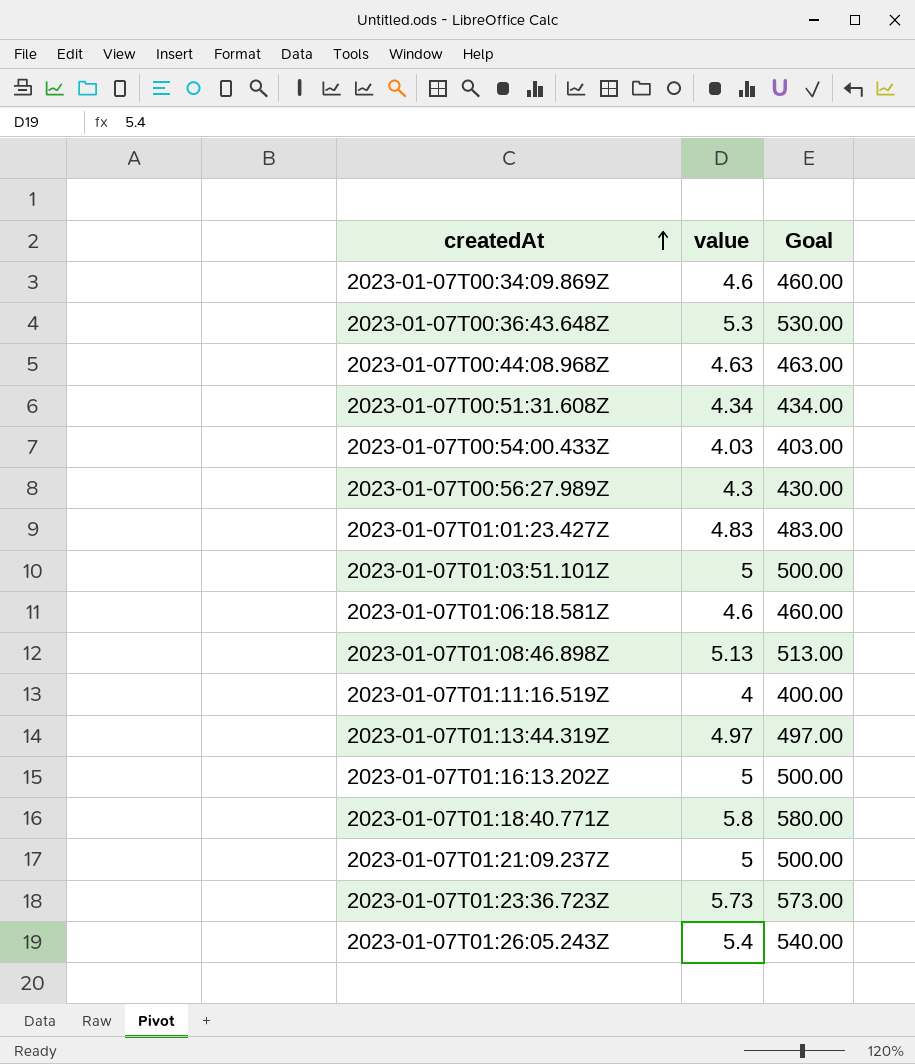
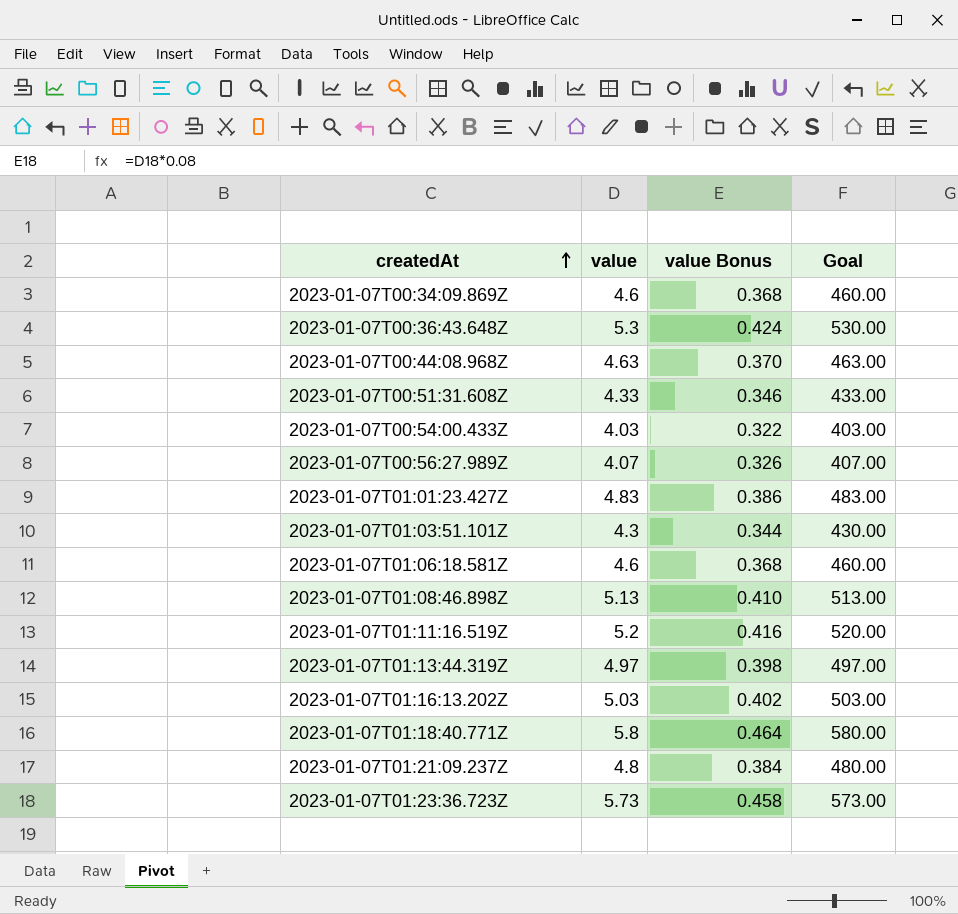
column value Bonus | formula: none -> [value] * 0.08
row 2023-01-07T01:26:05.243Z: 5.4 | 540.00 -> none
2023-01-07T00:51:31.608Z | value: 4.34 -> 4.33
2023-01-07T00:51:31.608Z | Goal: 434.00 -> 433.00
2023-01-07T00:56:27.989Z | value: 4.3 -> 4.07
2023-01-07T00:56:27.989Z | Goal: 430.00 -> 407.00
2023-01-07T01:03:51.101Z | value: 5 -> 4.3
2023-01-07T01:03:51.101Z | Goal: 500.00 -> 430.00
2023-01-07T01:11:16.519Z | value: 4 -> 5.2
2023-01-07T01:11:16.519Z | Goal: 400.00 -> 520.00
2023-01-07T01:16:13.202Z | value: 5 -> 5.03
2023-01-07T01:16:13.202Z | Goal: 500.00 -> 503.00
2023-01-07T01:21:09.237Z | value: 5 -> 4.8
2023-01-07T01:21:09.237Z | Goal: 500.00 -> 480.00

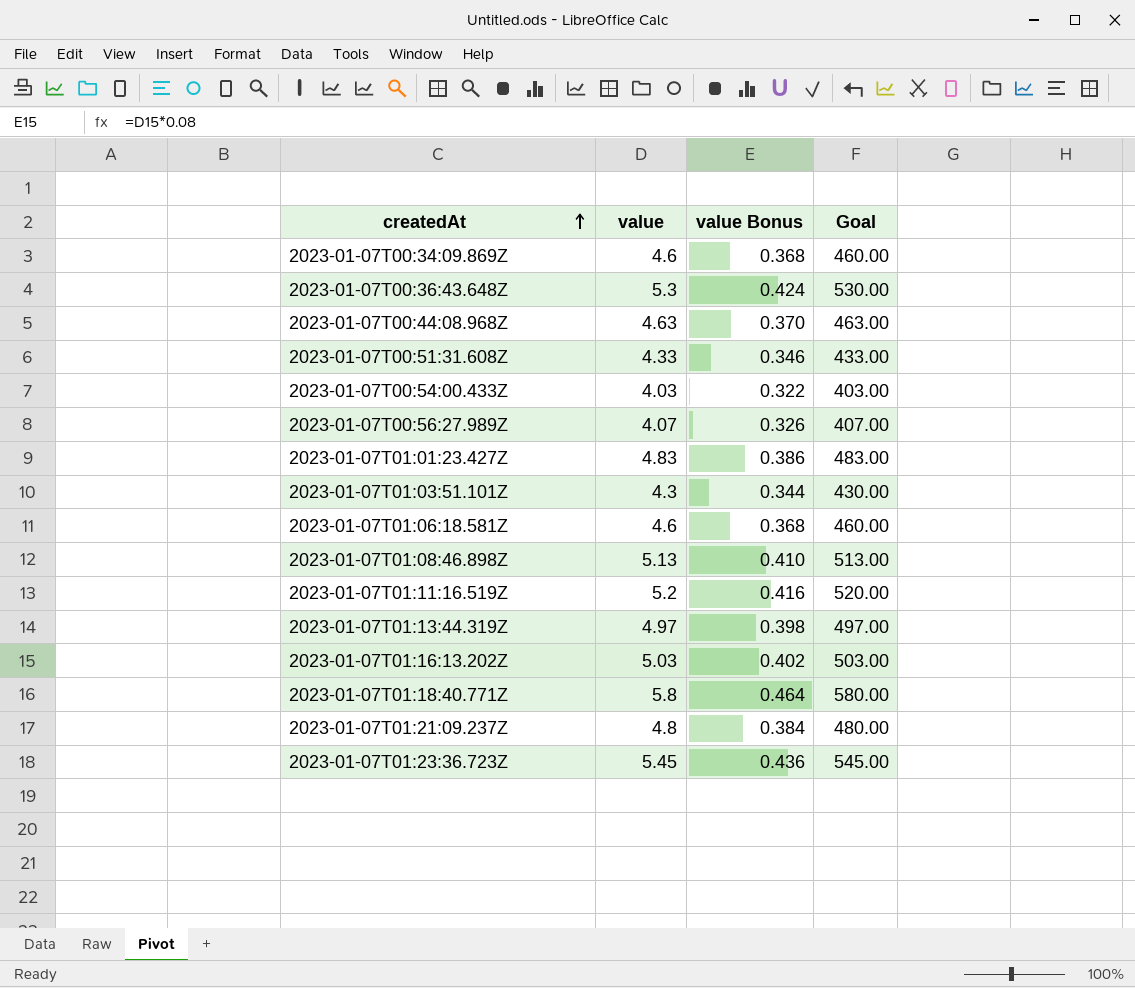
2023-01-07T01:23:36.723Z | value: 5.73 -> 5.45
2023-01-07T01:23:36.723Z | value Bonus: 0.458 -> 0.436
2023-01-07T01:23:36.723Z | Goal: 573.00 -> 545.00

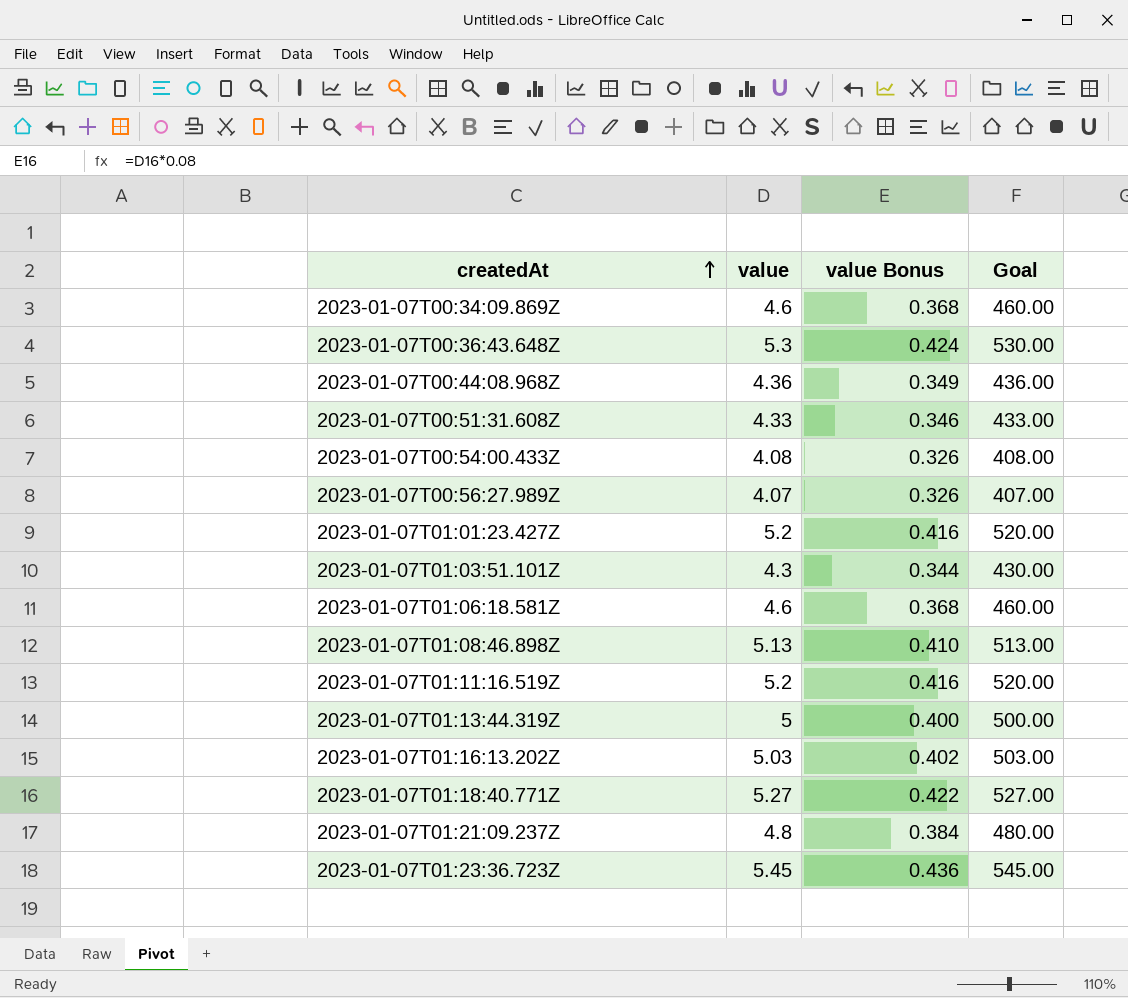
2023-01-07T00:44:08.968Z | value: 4.63 -> 4.36
2023-01-07T00:44:08.968Z | value Bonus: 0.370 -> 0.349
2023-01-07T00:44:08.968Z | Goal: 463.00 -> 436.00
2023-01-07T00:54:00.433Z | value: 4.03 -> 4.08
2023-01-07T00:54:00.433Z | value Bonus: 0.322 -> 0.326
2023-01-07T00:54:00.433Z | Goal: 403.00 -> 408.00
2023-01-07T01:01:23.427Z | value: 4.83 -> 5.2
2023-01-07T01:01:23.427Z | value Bonus: 0.386 -> 0.416
2023-01-07T01:01:23.427Z | Goal: 483.00 -> 520.00
2023-01-07T01:13:44.319Z | value: 4.97 -> 5
2023-01-07T01:13:44.319Z | value Bonus: 0.398 -> 0.400
2023-01-07T01:13:44.319Z | Goal: 497.00 -> 500.00
2023-01-07T01:18:40.771Z | value: 5.8 -> 5.27
2023-01-07T01:18:40.771Z | value Bonus: 0.464 -> 0.422
2023-01-07T01:18:40.771Z | Goal: 580.00 -> 527.00

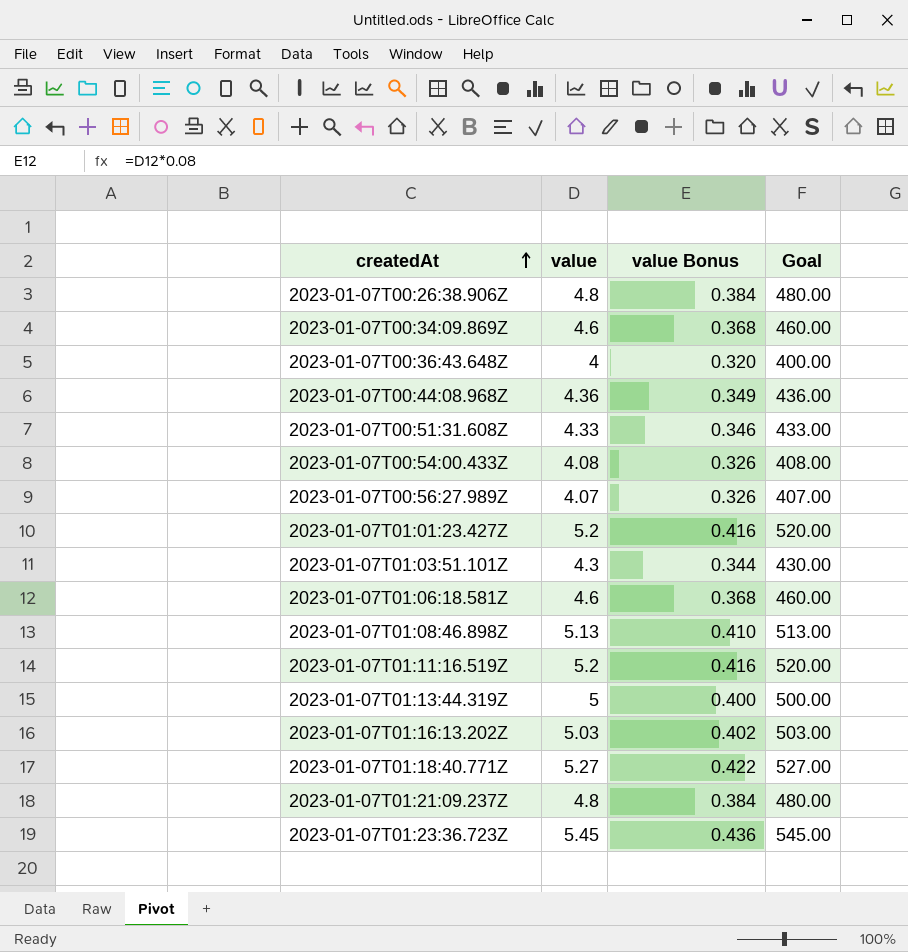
row 2023-01-07T00:26:38.906Z: none -> 4.8 | 0.384 | 480.00
2023-01-07T00:36:43.648Z | value: 5.3 -> 4
2023-01-07T00:36:43.648Z | value Bonus: 0.424 -> 0.320
2023-01-07T00:36:43.648Z | Goal: 530.00 -> 400.00

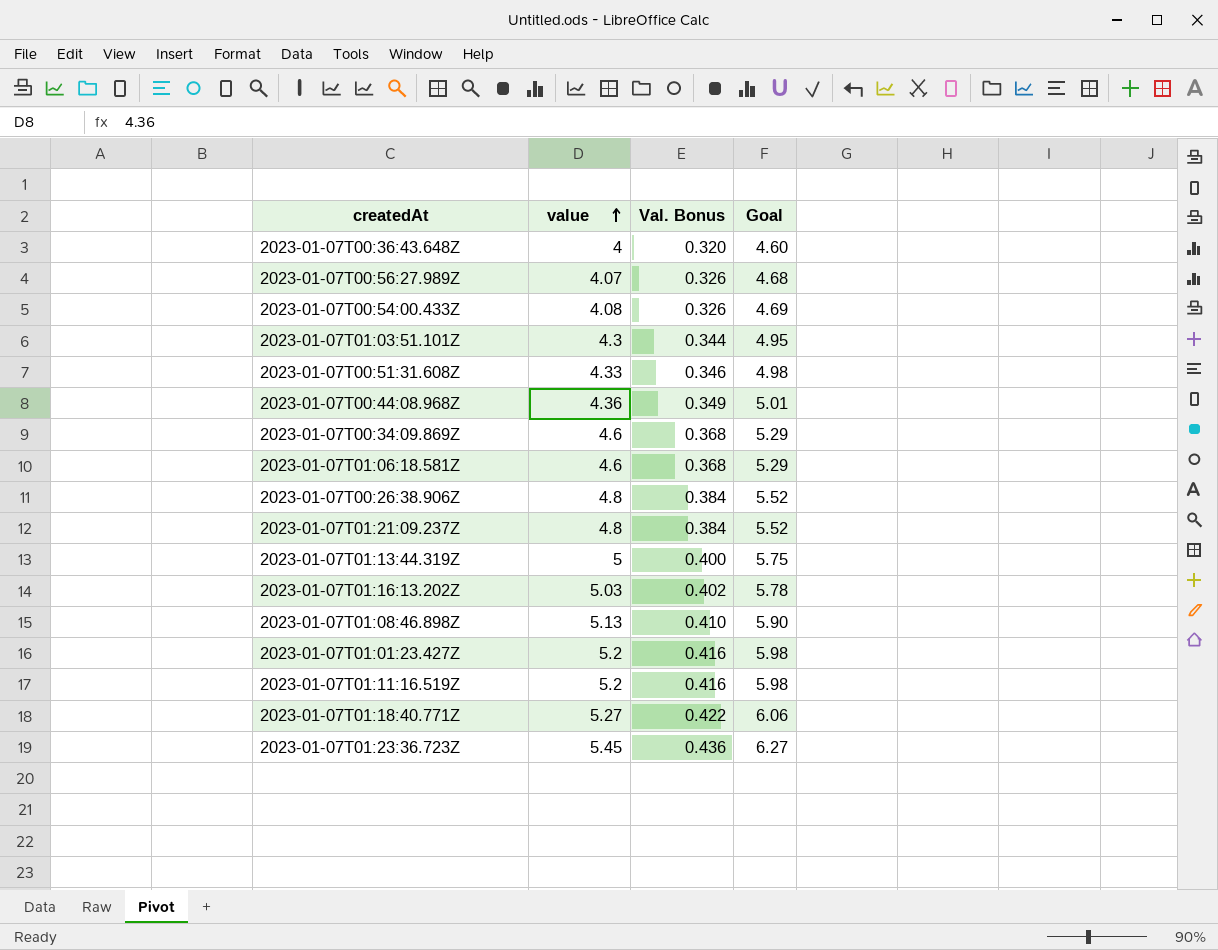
row order: createdAt ascending -> value ascending
column name: value Bonus -> Val. Bonus
column Goal | formula: [value] * 100 -> [value] * 1.15

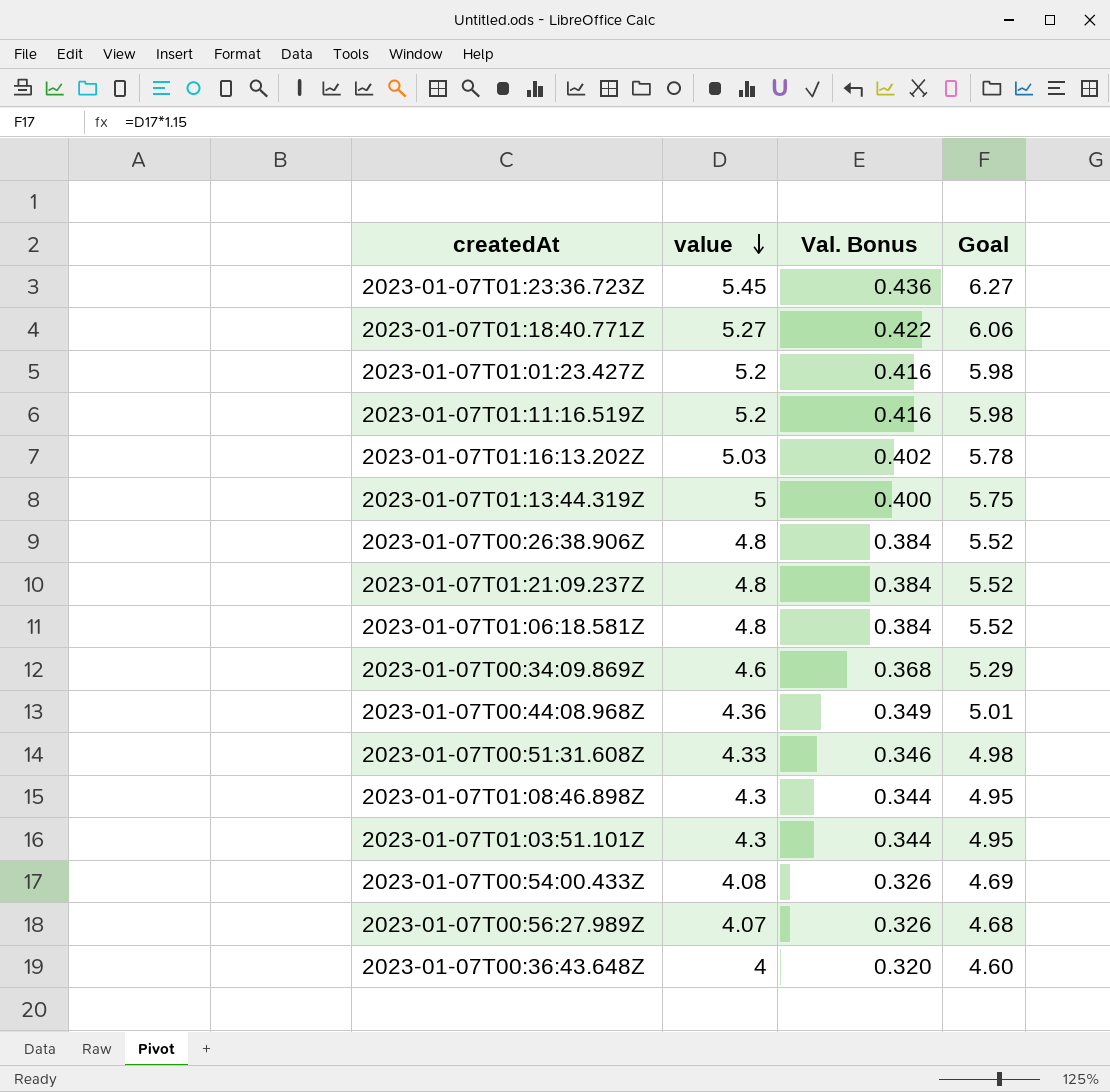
row order: value ascending -> value descending
2023-01-07T01:06:18.581Z | value: 4.6 -> 4.8
2023-01-07T01:06:18.581Z | Val. Bonus: 0.368 -> 0.384
2023-01-07T01:06:18.581Z | Goal: 5.29 -> 5.52
2023-01-07T01:08:46.898Z | value: 5.13 -> 4.3
2023-01-07T01:08:46.898Z | Val. Bonus: 0.410 -> 0.344
2023-01-07T01:08:46.898Z | Goal: 5.90 -> 4.95

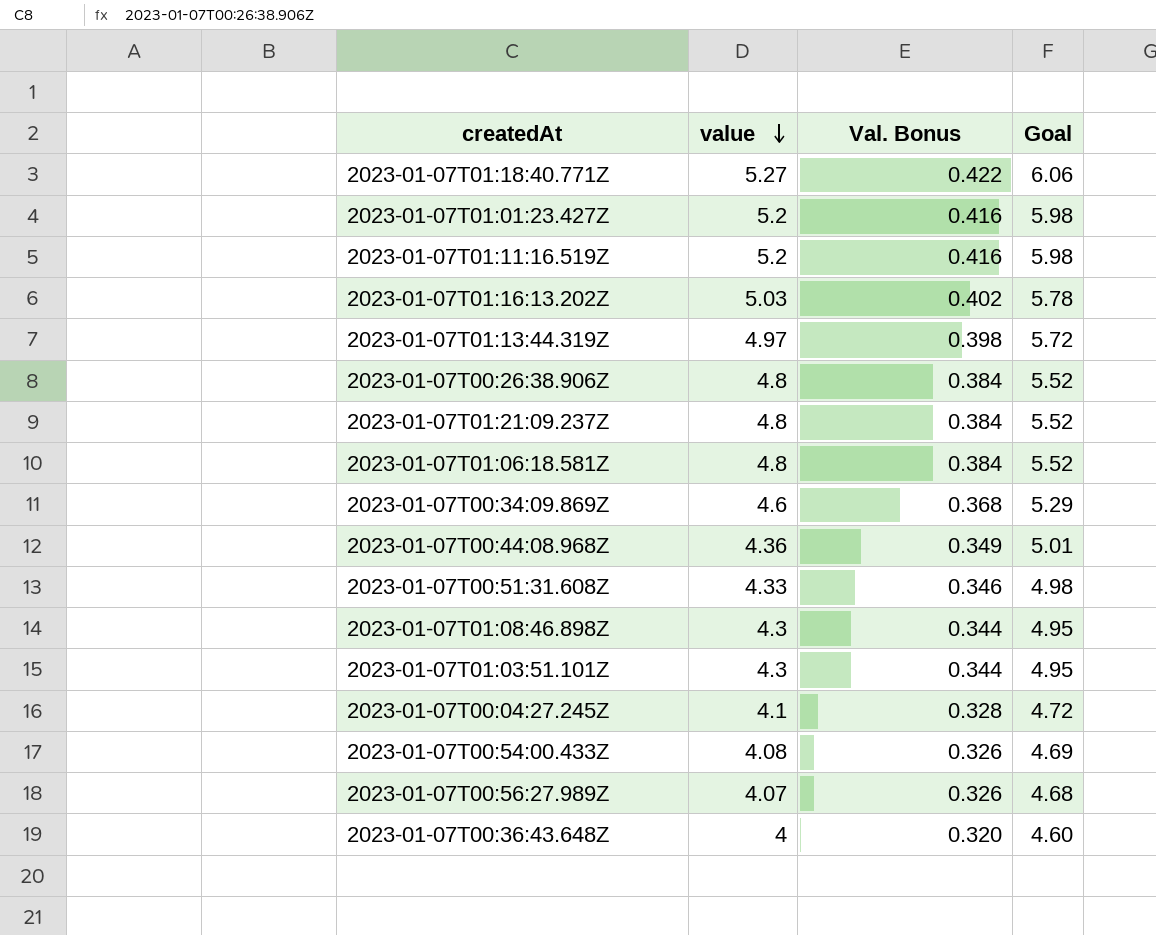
row 2023-01-07T01:23:36.723Z: 5.45 | 0.436 | 6.27 -> none
2023-01-07T01:13:44.319Z | value: 5 -> 4.97
2023-01-07T01:13:44.319Z | Val. Bonus: 0.400 -> 0.398
2023-01-07T01:13:44.319Z | Goal: 5.75 -> 5.72
row 2023-01-07T00:04:27.245Z: none -> 4.1 | 0.328 | 4.72

